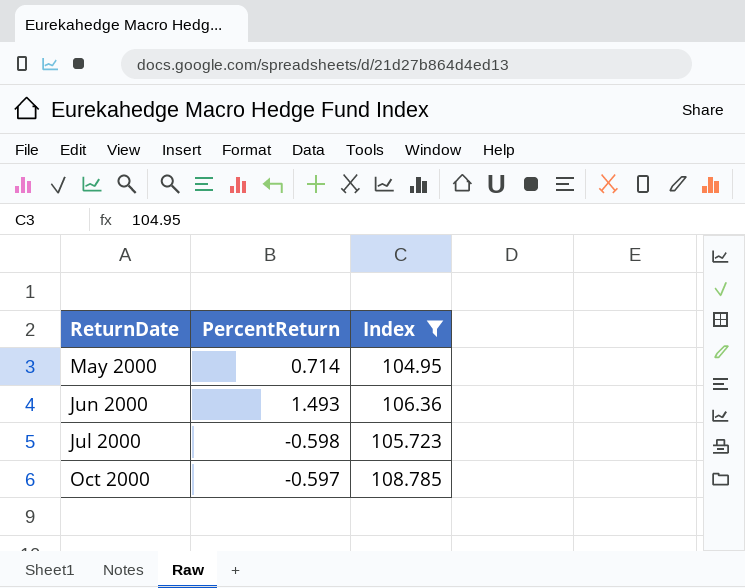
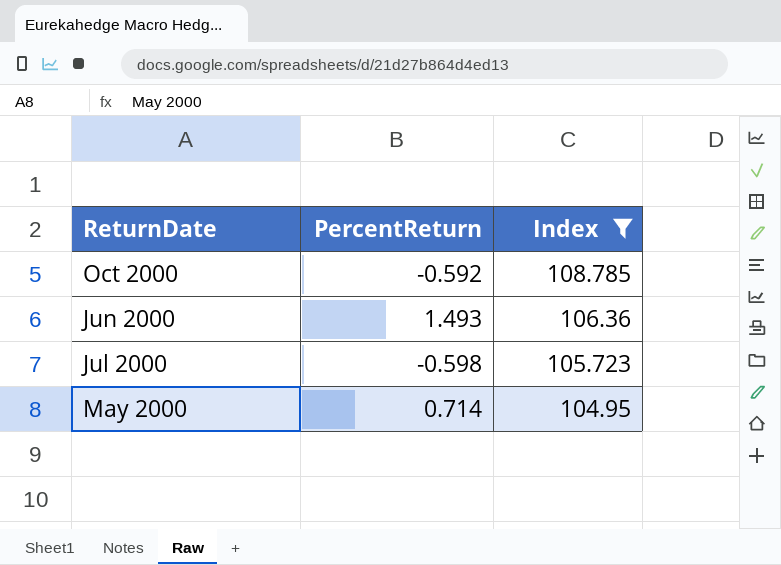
row order: ReturnDate ascending -> Index descending
Oct 2000 | PercentReturn: -0.597 -> -0.592

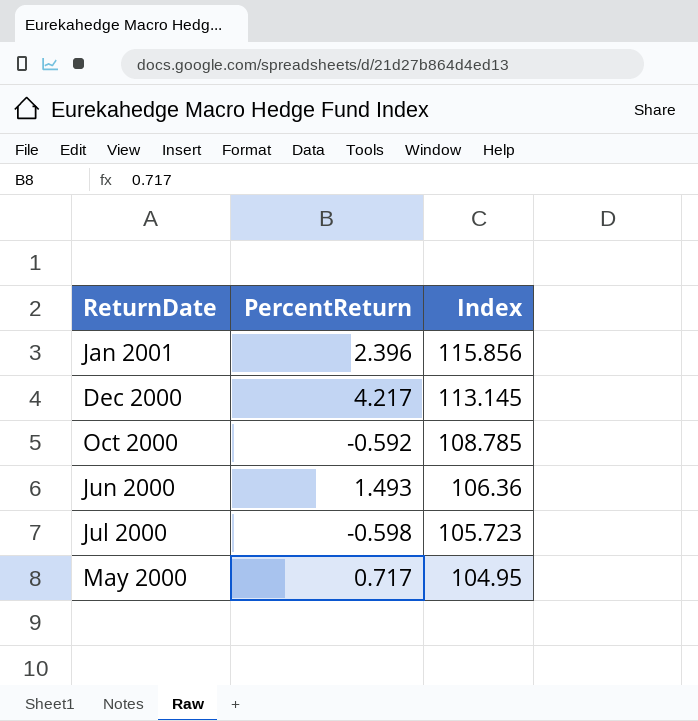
filter: Index <= 108.785 -> none
May 2000 | PercentReturn: 0.714 -> 0.717

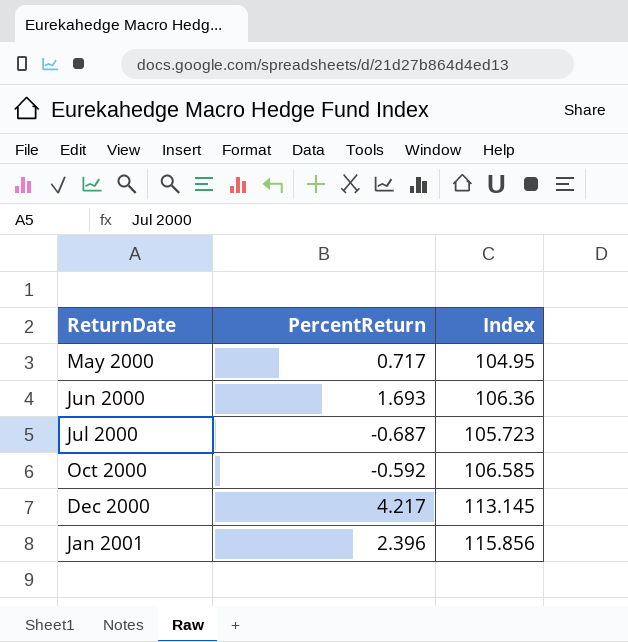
row order: Index descending -> ReturnDate ascending
Jun 2000 | PercentReturn: 1.493 -> 1.693
Jul 2000 | PercentReturn: -0.598 -> -0.687
Oct 2000 | Index: 108.785 -> 106.585

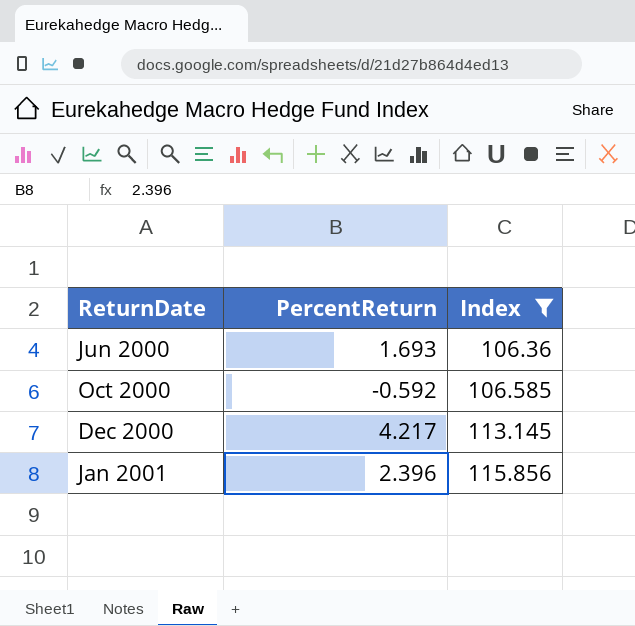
filter: none -> Index >= 106.36

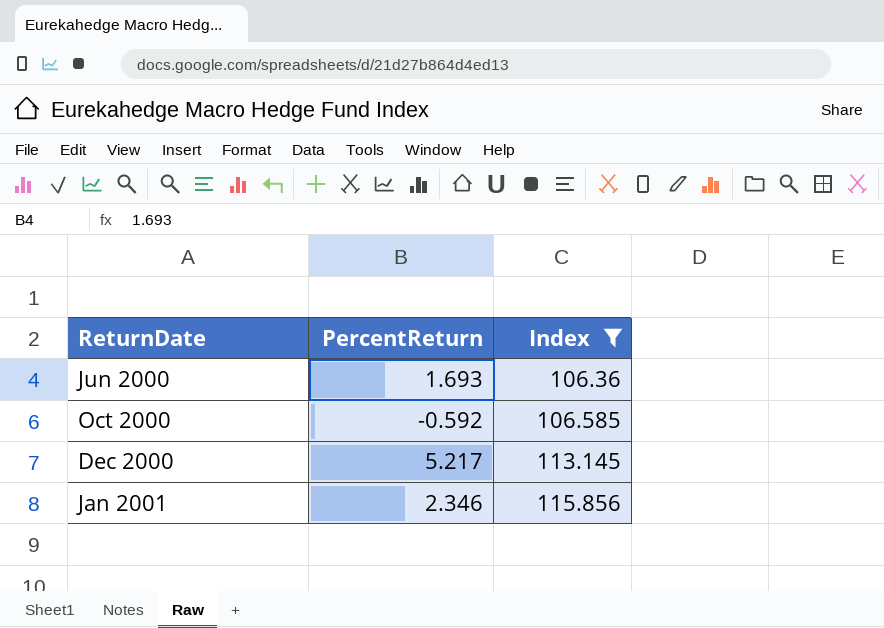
Dec 2000 | PercentReturn: 4.217 -> 5.217
Jan 2001 | PercentReturn: 2.396 -> 2.346

